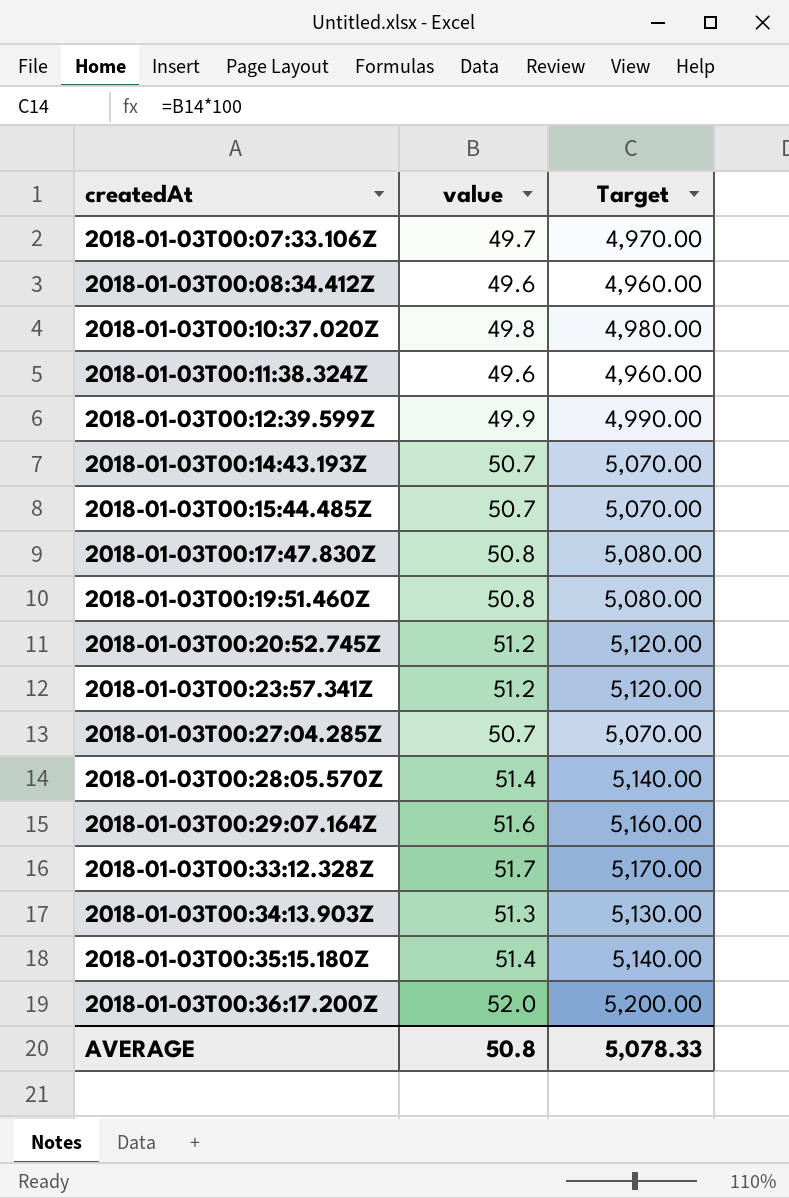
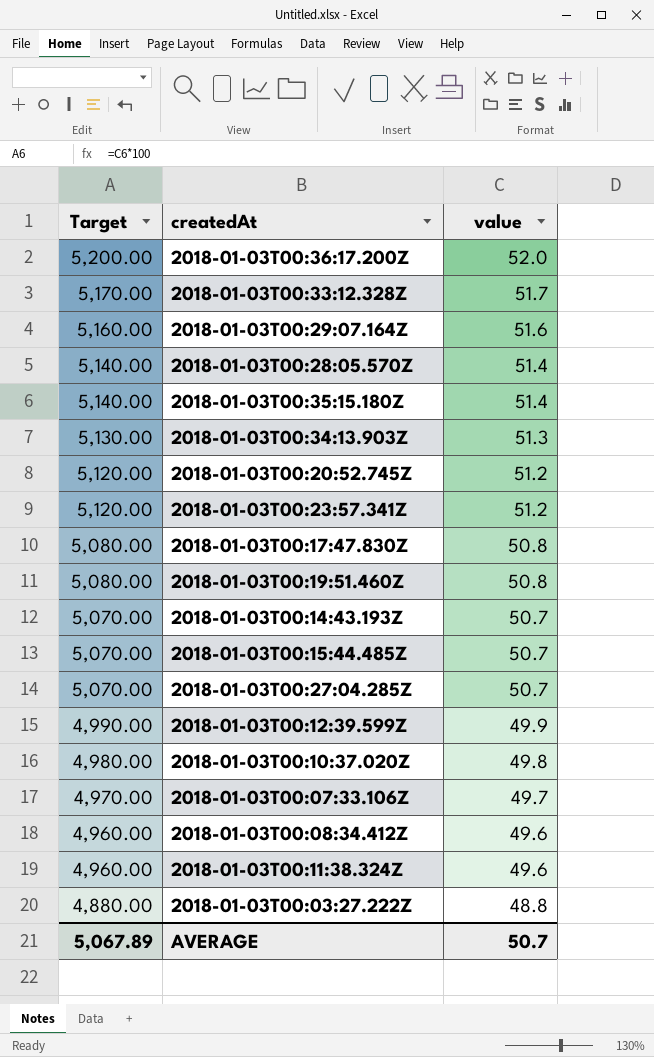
row order: createdAt ascending -> Target descending
column Target | position: 3 -> 1
row 2018-01-03T00:03:27.222Z: none -> 4,880.00 | 48.8
AVERAGE | Target: 5,078.33 -> 5,067.89
AVERAGE | value: 50.8 -> 50.7

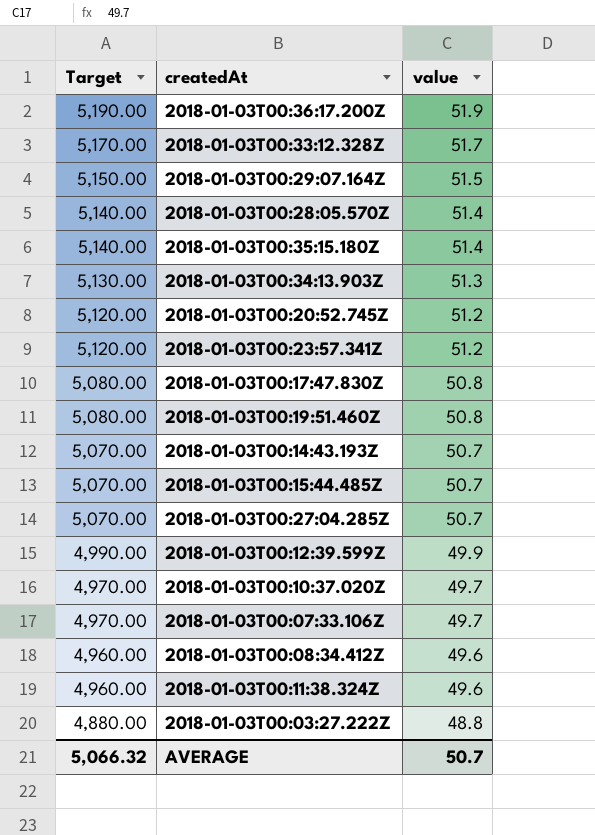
2018-01-03T00:36:17.200Z | Target: 5,200.00 -> 5,190.00
2018-01-03T00:36:17.200Z | value: 52.0 -> 51.9
2018-01-03T00:29:07.164Z | Target: 5,160.00 -> 5,150.00
2018-01-03T00:29:07.164Z | value: 51.6 -> 51.5
2018-01-03T00:10:37.020Z | Target: 4,980.00 -> 4,970.00
2018-01-03T00:10:37.020Z | value: 49.8 -> 49.7
AVERAGE | Target: 5,067.89 -> 5,066.32

